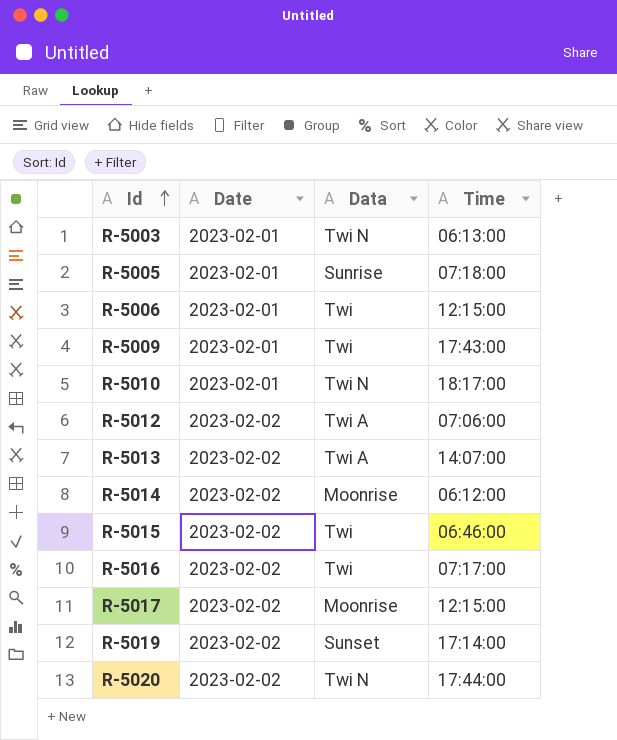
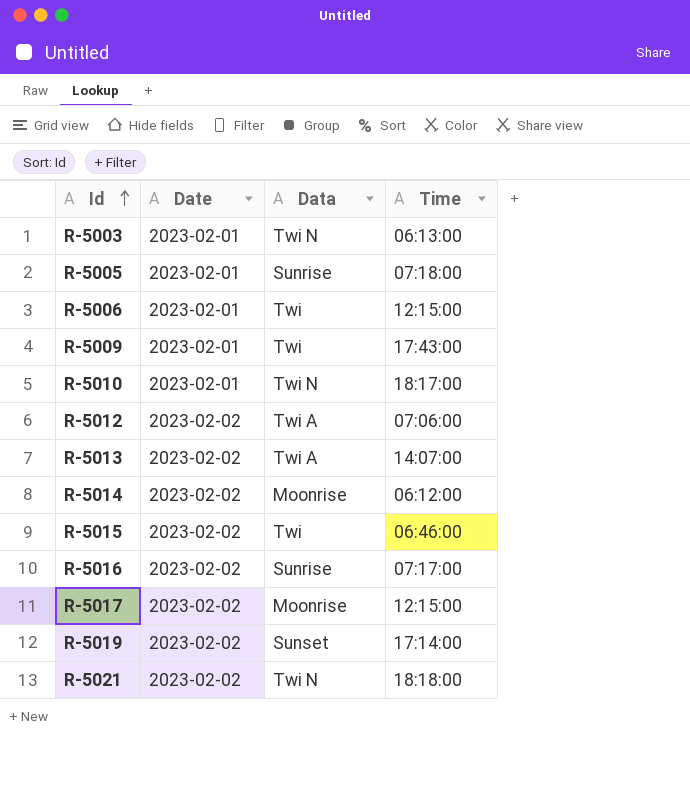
row R-5020: 2023-02-02 | Twi N | 17:44:00 -> none
R-5016 | Data: Twi -> Sunrise
row R-5021: none -> 2023-02-02 | Twi N | 18:18:00

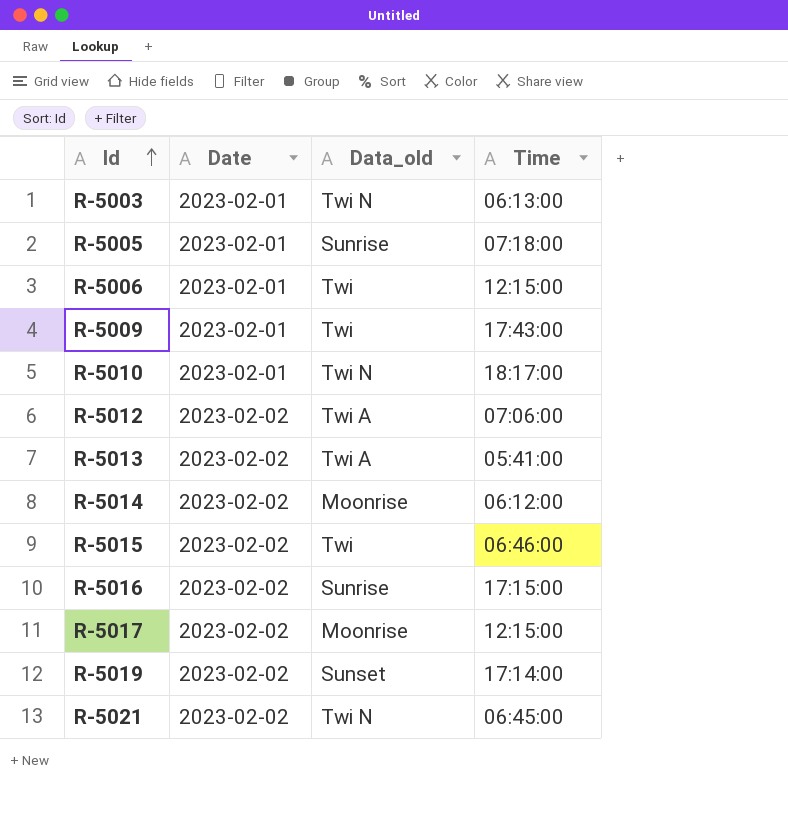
column name: Data -> Data_old
R-5013 | Time: 14:07:00 -> 05:41:00
R-5016 | Time: 07:17:00 -> 17:15:00
R-5021 | Time: 18:18:00 -> 06:45:00

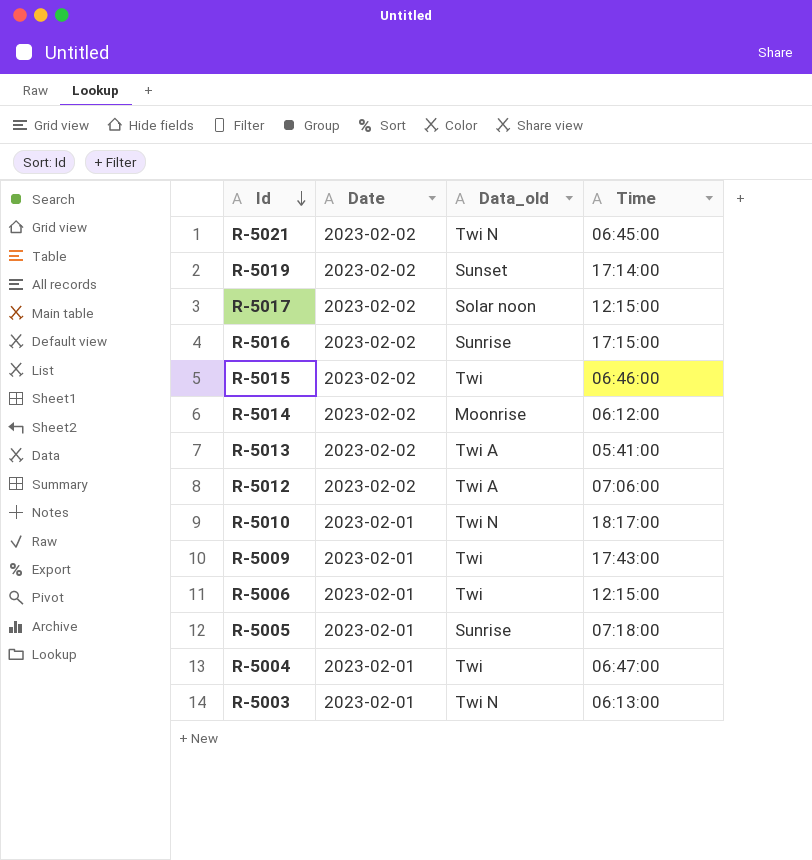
row order: Id ascending -> Id descending
R-5017 | Data_old: Moonrise -> Solar noon
row R-5004: none -> 2023-02-01 | Twi | 06:47:00

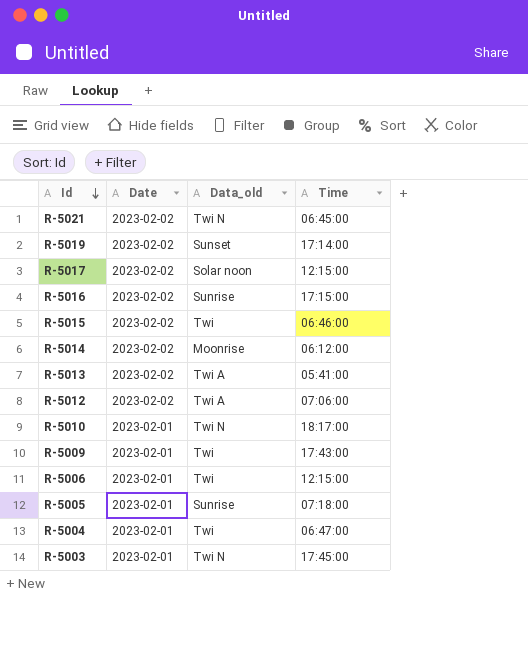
R-5003 | Time: 06:13:00 -> 17:45:00

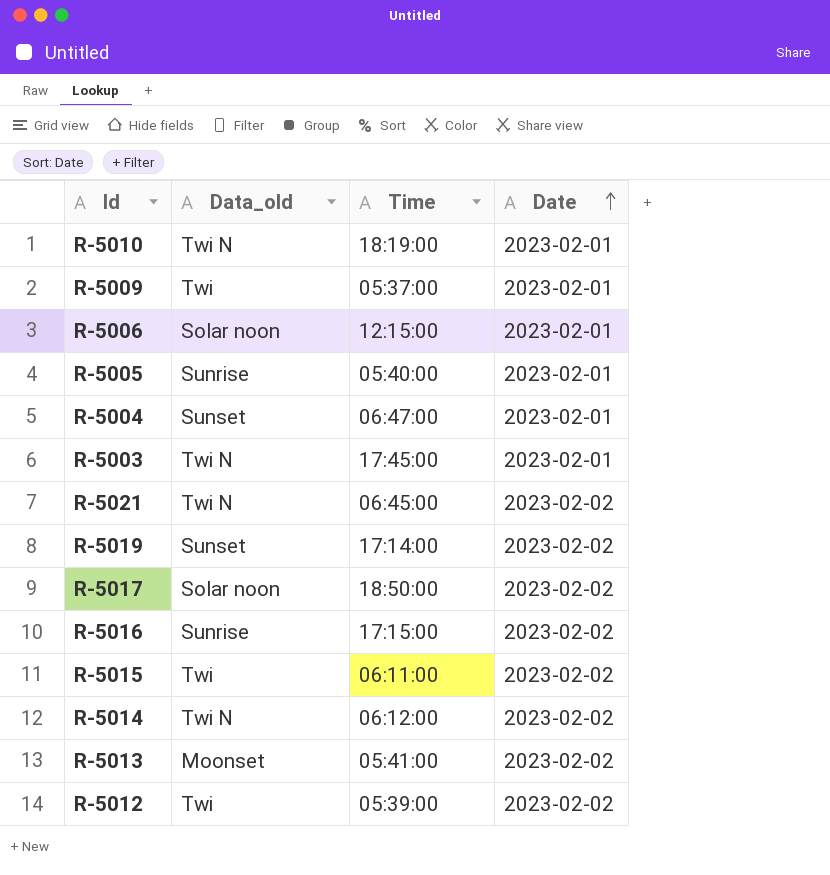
row order: Id descending -> Date ascending
column Date | position: 2 -> 4
R-5010 | Time: 18:17:00 -> 18:19:00
R-5009 | Time: 17:43:00 -> 05:37:00
R-5006 | Data_old: Twi -> Solar noon
R-5005 | Time: 07:18:00 -> 05:40:00
R-5004 | Data_old: Twi -> Sunset
R-5017 | Time: 12:15:00 -> 18:50:00
R-5015 | Time: 06:46:00 -> 06:11:00
R-5014 | Data_old: Moonrise -> Twi N
R-5013 | Data_old: Twi A -> Moonset
R-5012 | Data_old: Twi A -> Twi
R-5012 | Time: 07:06:00 -> 05:39:00

